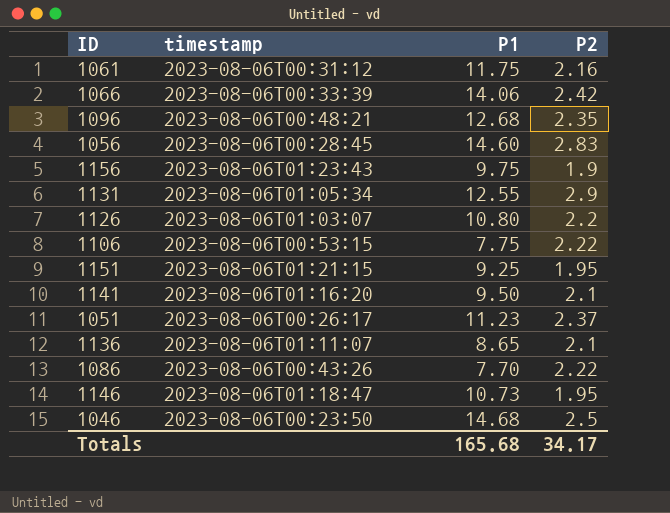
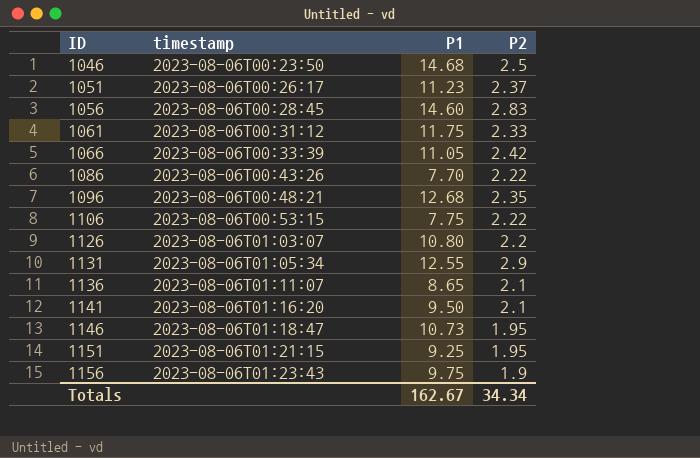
row order: none -> ID ascending
1061 | P2: 2.16 -> 2.33
1066 | P1: 14.06 -> 11.05
Totals | P1: 165.68 -> 162.67
Totals | P2: 34.17 -> 34.34

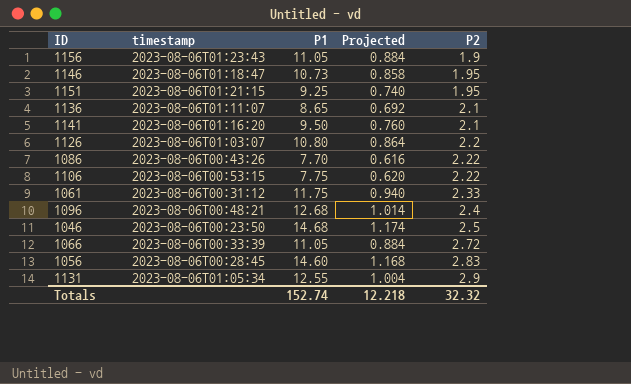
row order: ID ascending -> P2 ascending
column Projected | formula: none -> [P1] * 0.08
row 1051: 2023-08-06T00:26:17 | 11.23 | 2.37 -> none
1156 | P1: 9.75 -> 11.05
1096 | P2: 2.35 -> 2.4
1066 | P2: 2.42 -> 2.72
Totals | P1: 162.67 -> 152.74
Totals | P2: 34.34 -> 32.32

